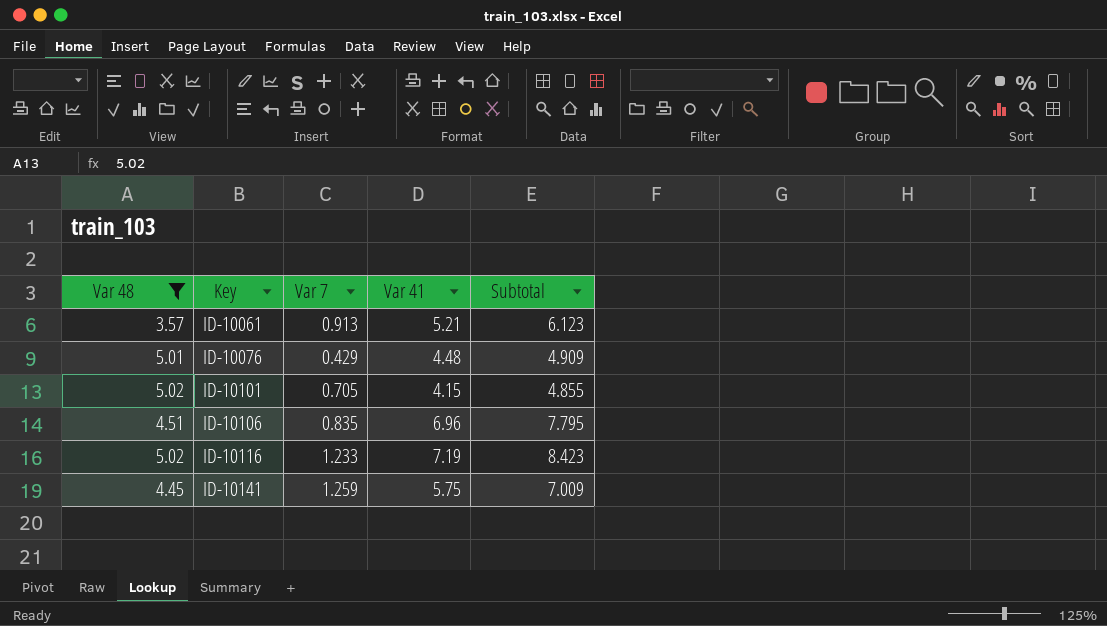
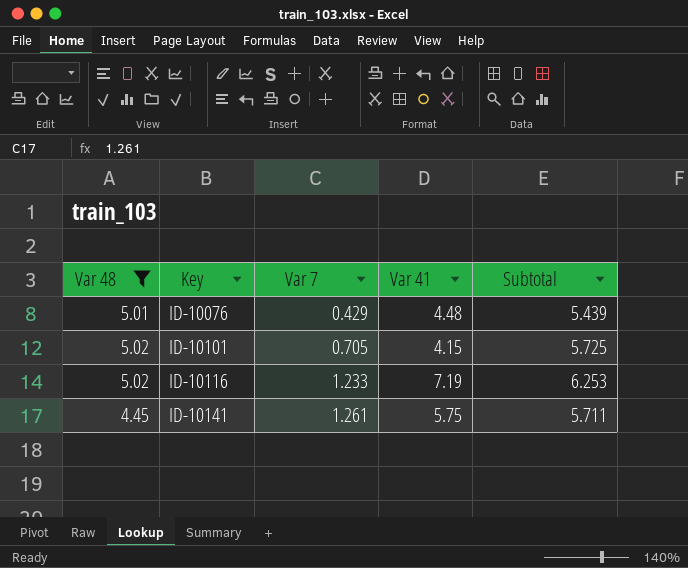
column Subtotal | formula: [Var 7] + [Var 41] -> [Var 48] + [Var 7]
row ID-10061: 3.57 | 0.913 | 5.21 | 6.123 -> none
row ID-10106: 4.51 | 0.835 | 6.96 | 7.795 -> none
ID-10141 | Var 7: 1.259 -> 1.261

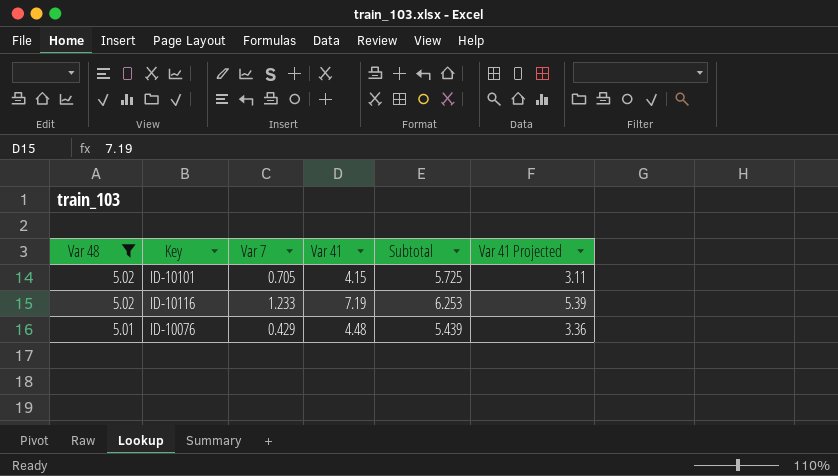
row order: Key ascending -> Var 48 descending
column Var 41 Projected | formula: none -> [Var 41] * 0.75
row ID-10141: 4.45 | 1.261 | 5.75 | 5.711 -> none

